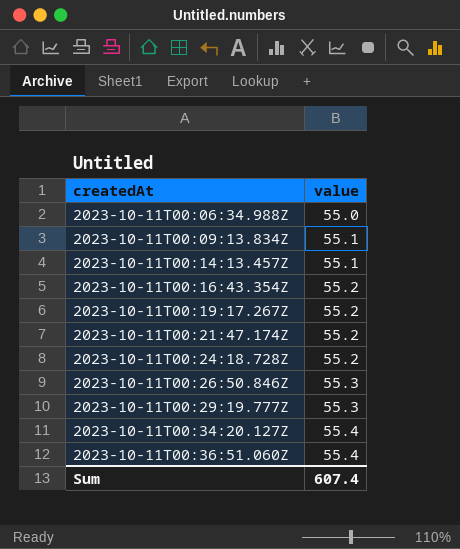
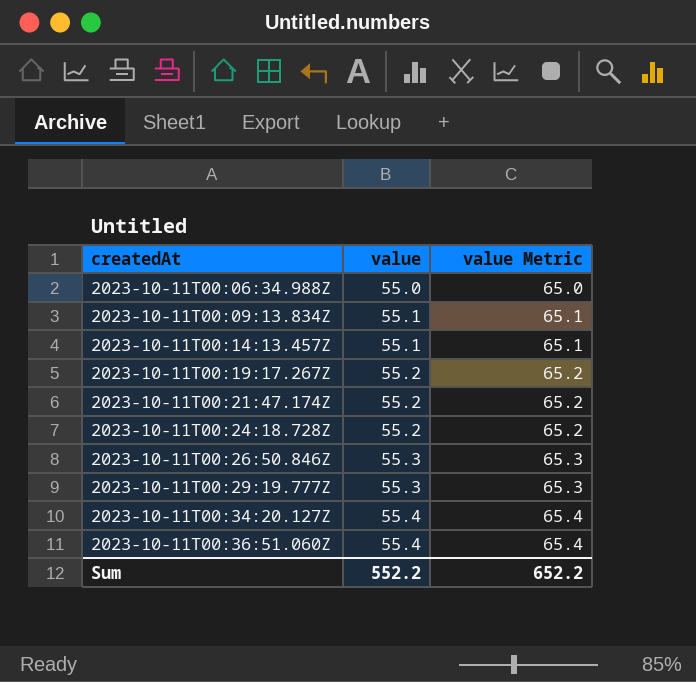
column value Metric | formula: none -> [value] + 10
row 2023-10-11T00:16:43.354Z: 55.2 -> none
Sum | value: 607.4 -> 552.2

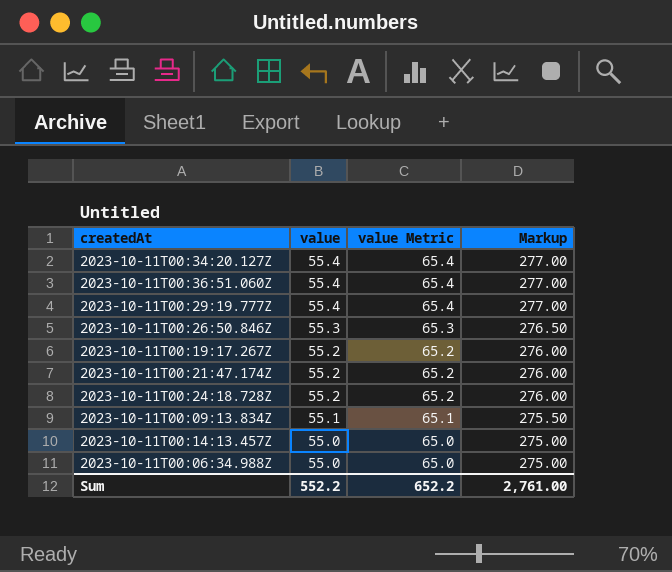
row order: createdAt ascending -> value descending
column Markup | formula: none -> [value] * 5
2023-10-11T00:29:19.777Z | value: 55.3 -> 55.4
2023-10-11T00:29:19.777Z | value Metric: 65.3 -> 65.4
2023-10-11T00:14:13.457Z | value: 55.1 -> 55.0
2023-10-11T00:14:13.457Z | value Metric: 65.1 -> 65.0

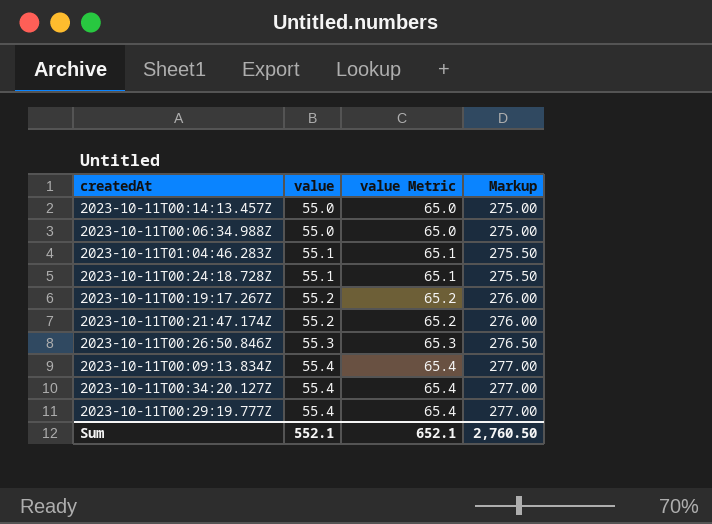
row order: value descending -> value ascending
row 2023-10-11T00:36:51.060Z: 55.4 | 65.4 | 277.00 -> none
row 2023-10-11T01:04:46.283Z: none -> 55.1 | 65.1 | 275.50
2023-10-11T00:24:18.728Z | value: 55.2 -> 55.1
2023-10-11T00:24:18.728Z | value Metric: 65.2 -> 65.1
2023-10-11T00:24:18.728Z | Markup: 276.00 -> 275.50
2023-10-11T00:09:13.834Z | value: 55.1 -> 55.4
2023-10-11T00:09:13.834Z | value Metric: 65.1 -> 65.4
2023-10-11T00:09:13.834Z | Markup: 275.50 -> 277.00
Sum | value: 552.2 -> 552.1
Sum | value Metric: 652.2 -> 652.1
Sum | Markup: 2,761.00 -> 2,760.50

